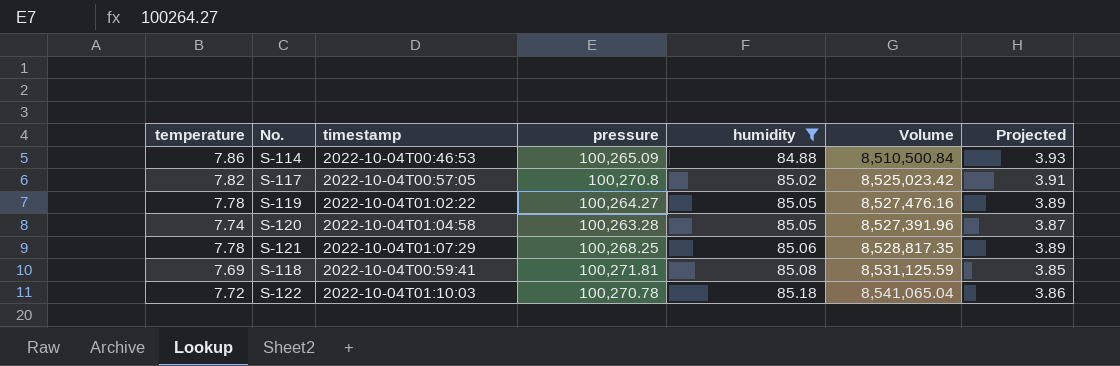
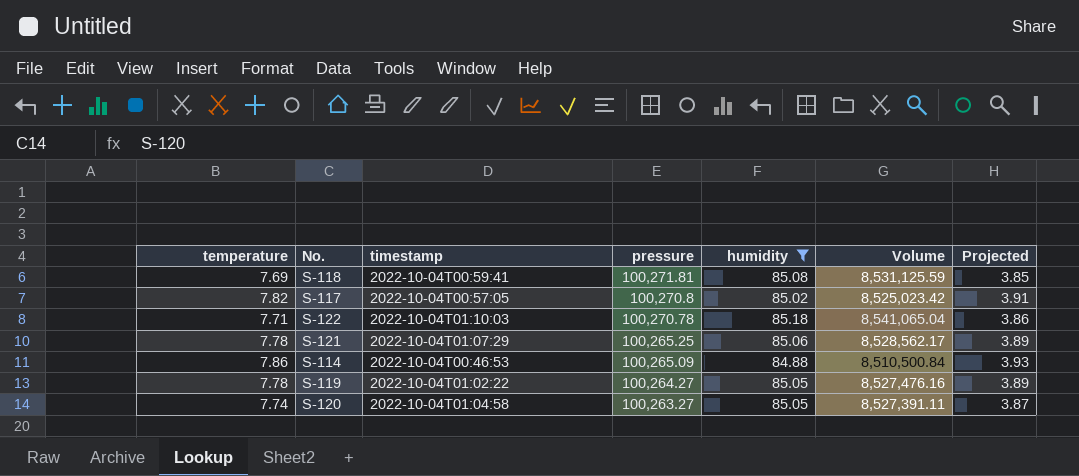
row order: humidity ascending -> pressure descending
S-122 | temperature: 7.72 -> 7.71
S-121 | pressure: 100,268.25 -> 100,265.25
S-121 | Volume: 8,528,817.35 -> 8,528,562.17
S-120 | pressure: 100,263.28 -> 100,263.27
S-120 | Volume: 8,527,391.96 -> 8,527,391.11

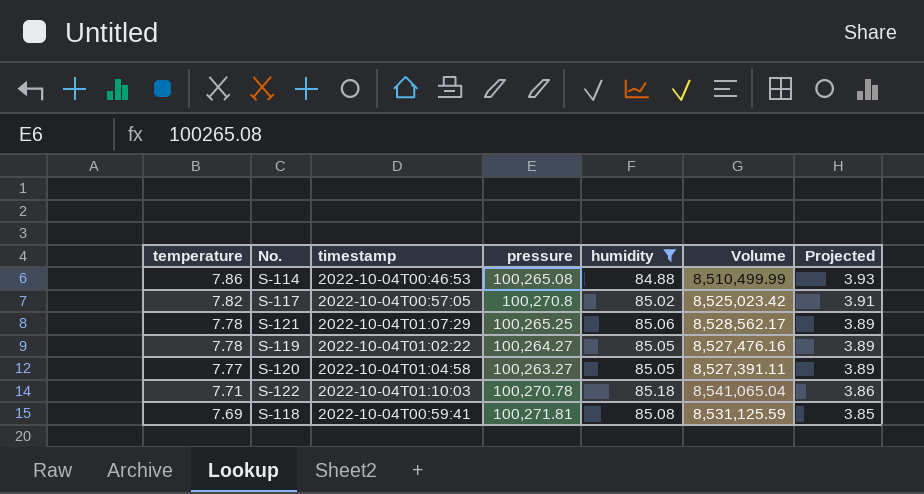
row order: pressure descending -> temperature descending
S-114 | pressure: 100,265.09 -> 100,265.08
S-114 | Volume: 8,510,500.84 -> 8,510,499.99
S-120 | temperature: 7.74 -> 7.77
S-120 | Projected: 3.87 -> 3.89

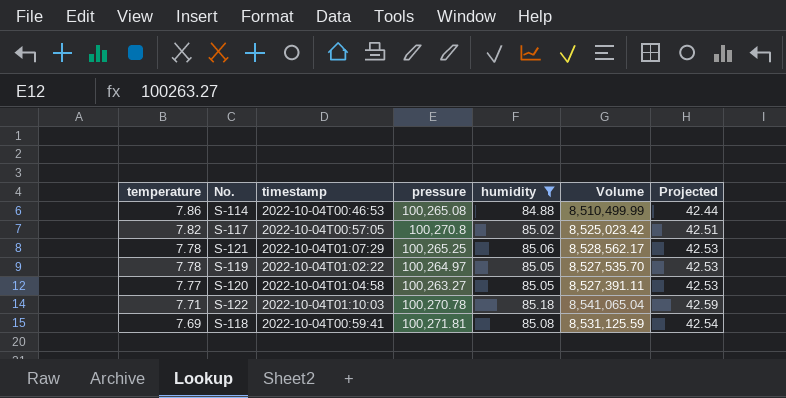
column Projected | formula: [temperature] * 0.5 -> [humidity] * 0.5
S-119 | pressure: 100,264.27 -> 100,264.97
S-119 | Volume: 8,527,476.16 -> 8,527,535.70

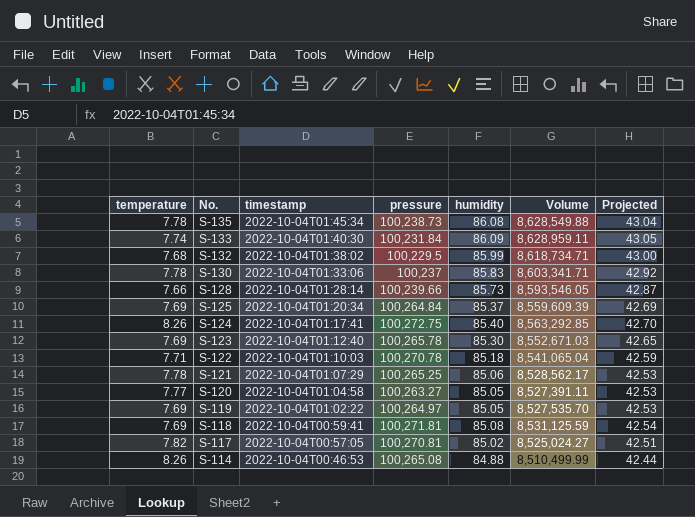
filter: humidity <= 85.18 -> none
row order: temperature descending -> No. descending
S-119 | temperature: 7.78 -> 7.69
S-117 | pressure: 100,270.8 -> 100,270.81
S-117 | Volume: 8,525,023.42 -> 8,525,024.27
S-114 | temperature: 7.86 -> 8.26

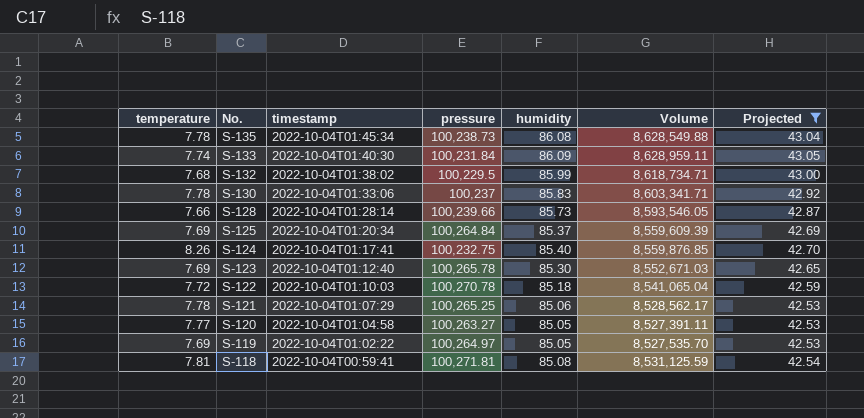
filter: none -> Projected >= 42.53
S-124 | pressure: 100,272.75 -> 100,232.75
S-124 | Volume: 8,563,292.85 -> 8,559,876.85
S-122 | temperature: 7.71 -> 7.72
S-118 | temperature: 7.69 -> 7.81

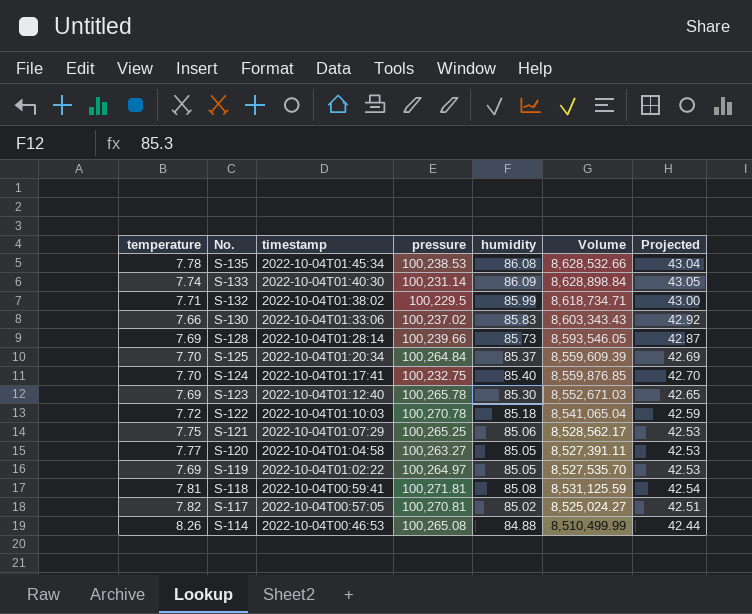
filter: Projected >= 42.53 -> none
S-135 | pressure: 100,238.73 -> 100,238.53
S-135 | Volume: 8,628,549.88 -> 8,628,532.66
S-133 | pressure: 100,231.84 -> 100,231.14
S-133 | Volume: 8,628,959.11 -> 8,628,898.84
S-132 | temperature: 7.68 -> 7.71
S-130 | temperature: 7.78 -> 7.66
S-130 | pressure: 100,237 -> 100,237.02
S-130 | Volume: 8,603,341.71 -> 8,603,343.43
S-128 | temperature: 7.66 -> 7.69
S-125 | temperature: 7.69 -> 7.70
S-124 | temperature: 8.26 -> 7.70
S-121 | temperature: 7.78 -> 7.75

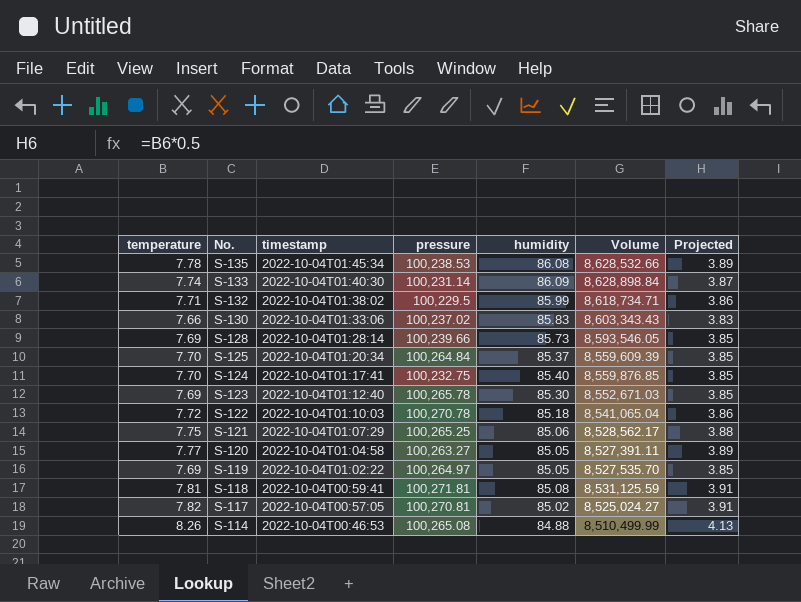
column Projected | formula: [humidity] * 0.5 -> [temperature] * 0.5

